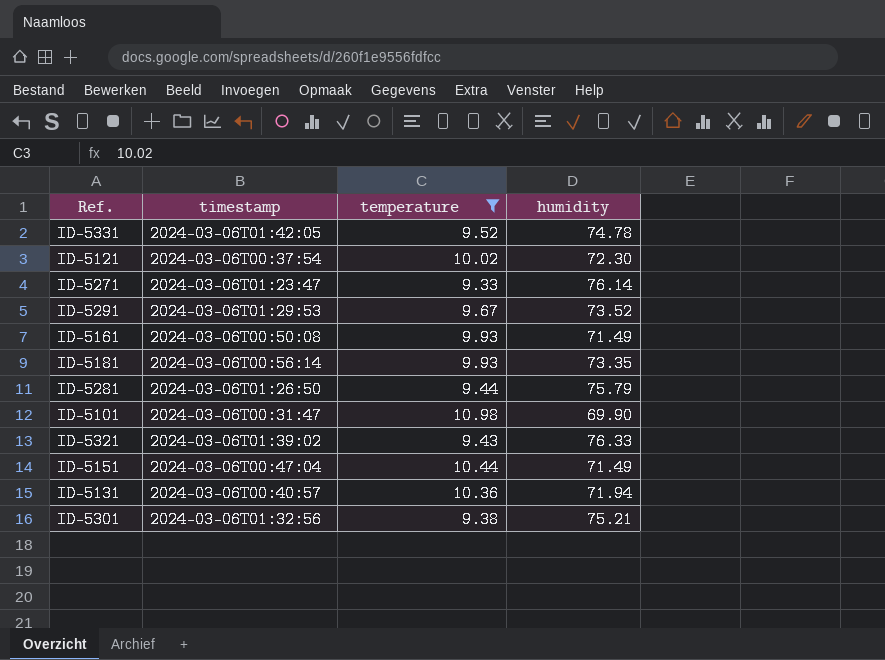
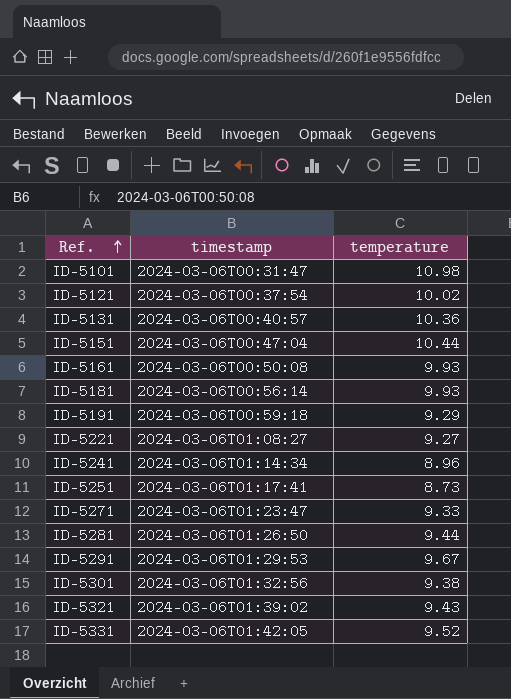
filter: temperature >= 9.33 -> none
row order: none -> Ref. ascending
column humidity | position: 4 -> none

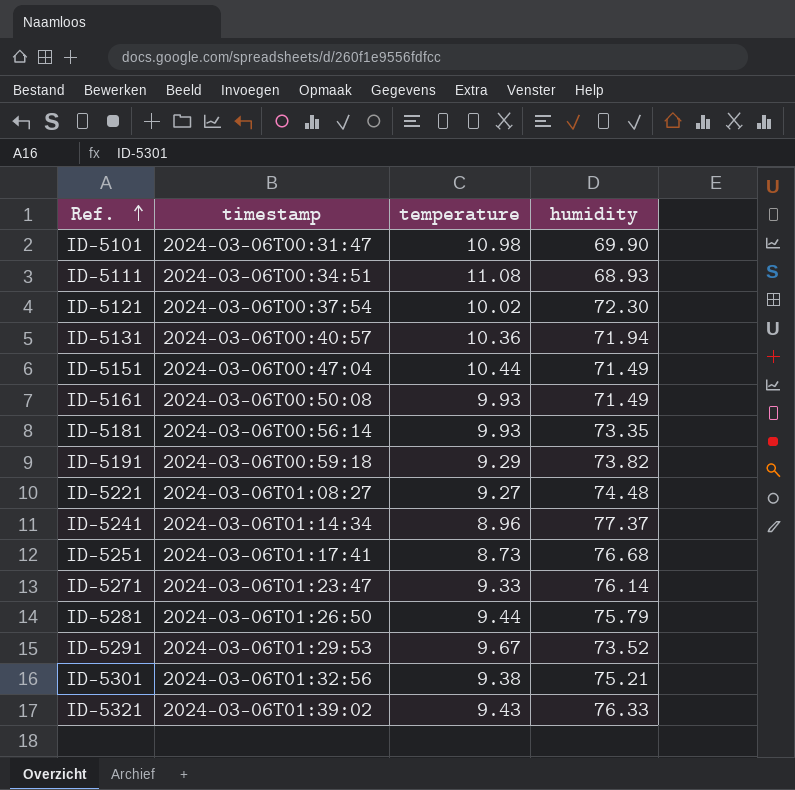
column humidity | position: none -> 4
row ID-5331: 2024-03-06T01:42:05 | 9.52 -> none
row ID-5111: none -> 2024-03-06T00:34:51 | 11.08 | 68.93

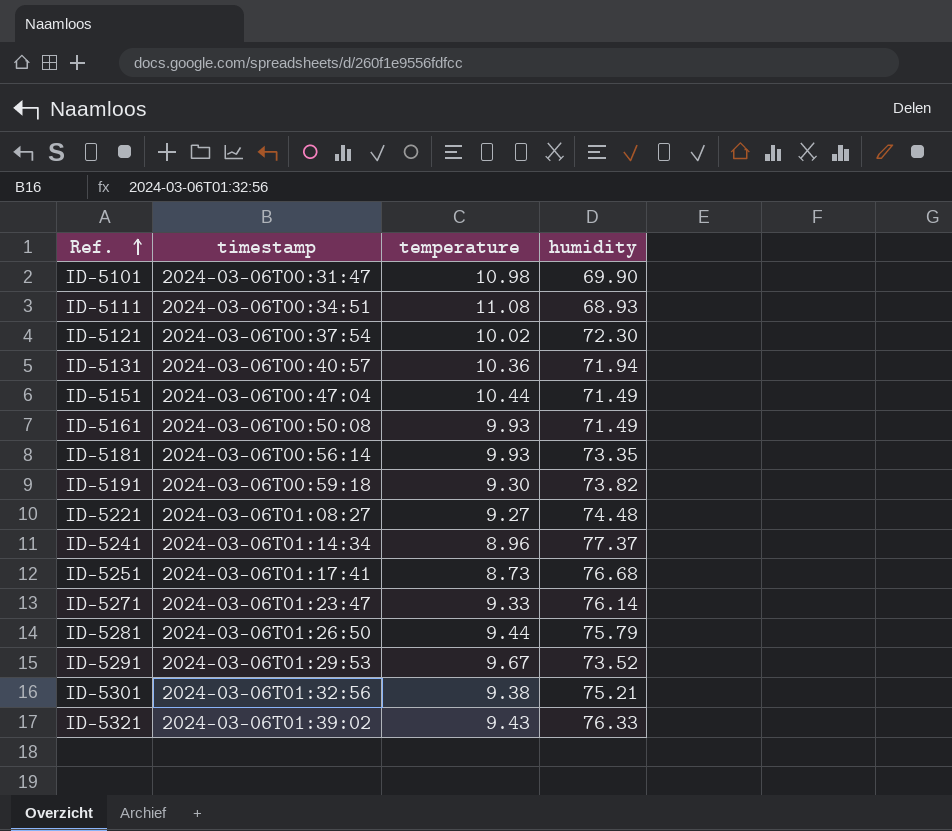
ID-5191 | temperature: 9.29 -> 9.30

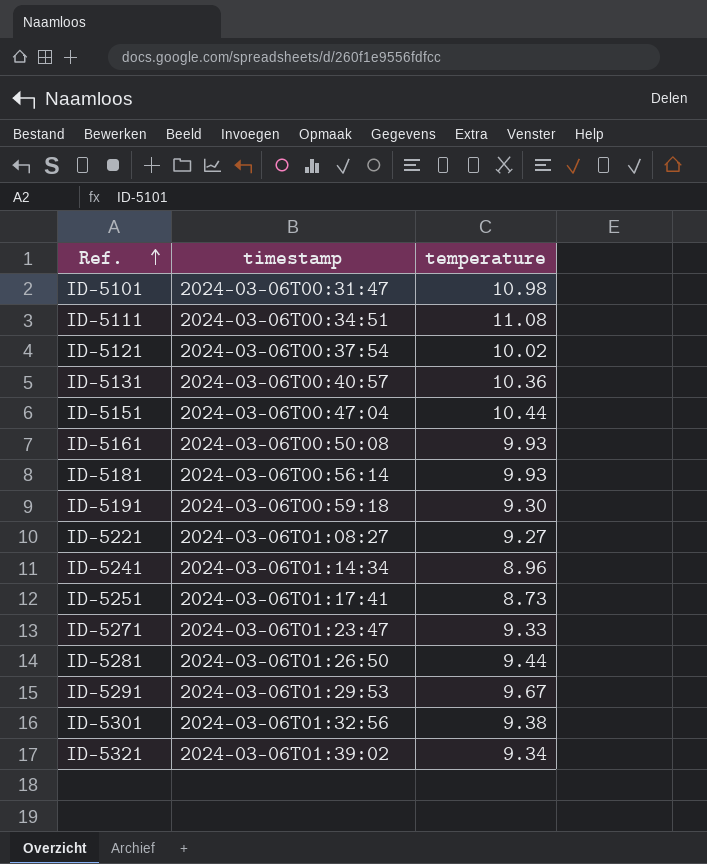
column humidity | position: 4 -> none
ID-5321 | temperature: 9.43 -> 9.34

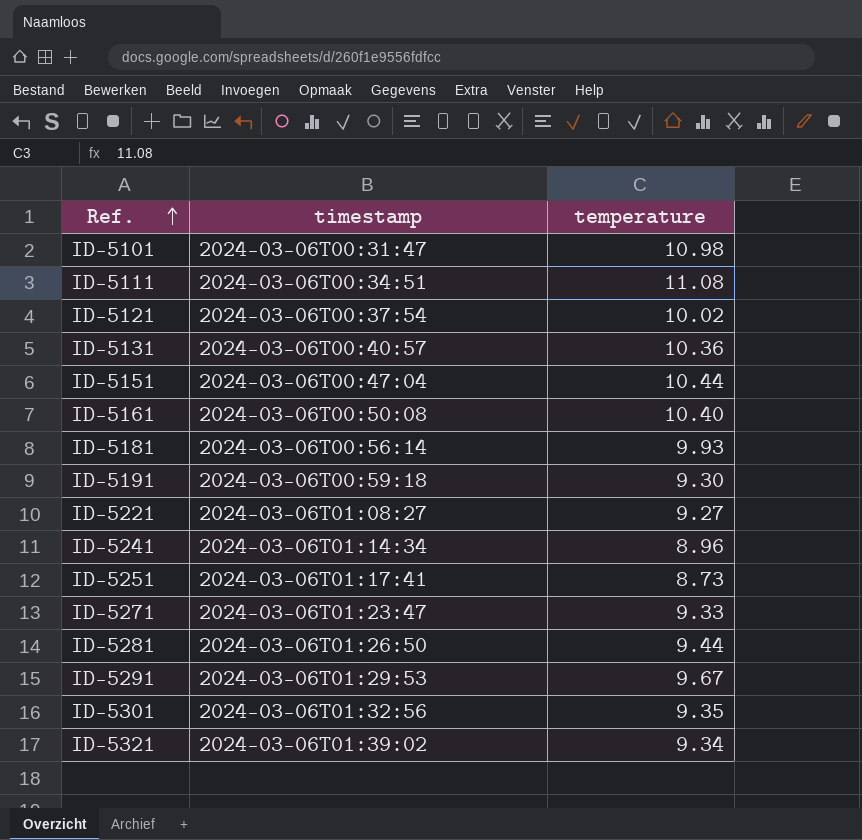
ID-5161 | temperature: 9.93 -> 10.40
ID-5301 | temperature: 9.38 -> 9.35

